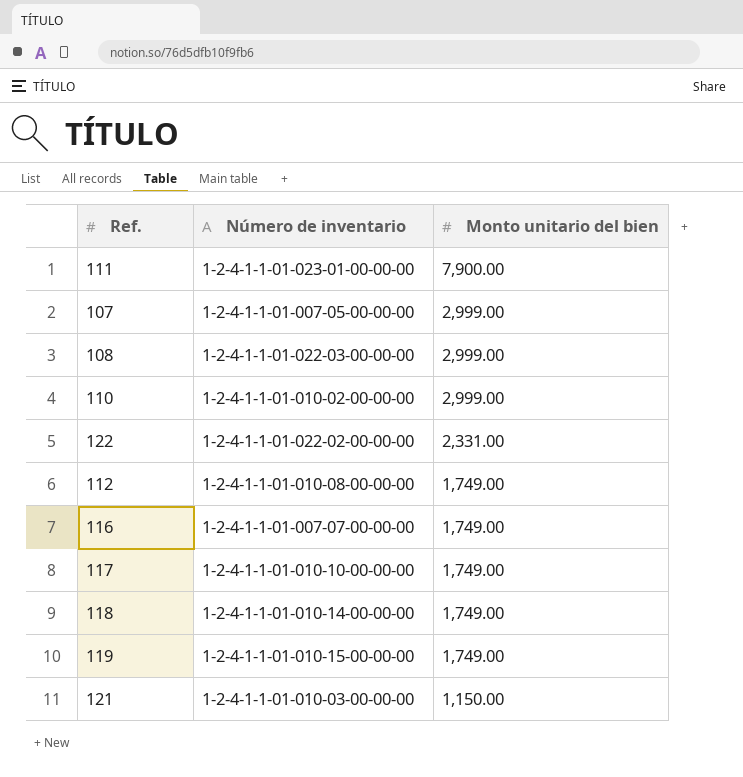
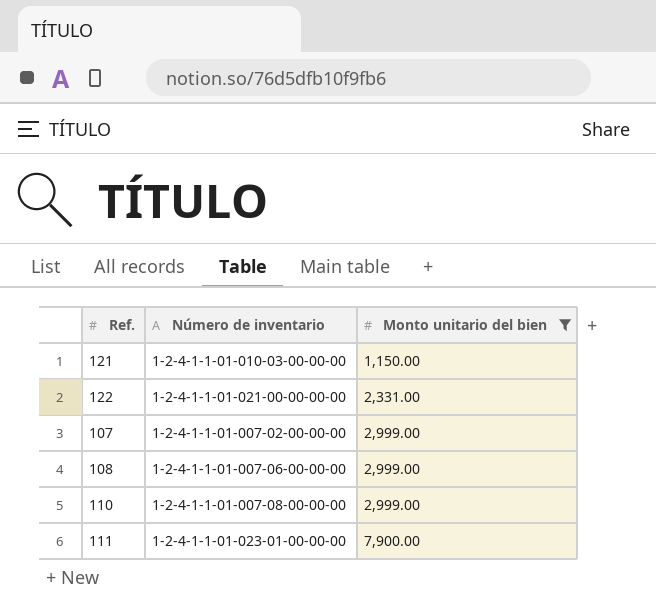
filter: none -> Monto unitario del bien != 1,749.00
row order: Monto unitario del bien descending -> Monto unitario del bien ascending
122 | Número de inventario: 1-2-4-1-1-01-022-02-00-00-00 -> 1-2-4-1-1-01-021-00-00-00-00
107 | Número de inventario: 1-2-4-1-1-01-007-05-00-00-00 -> 1-2-4-1-1-01-007-02-00-00-00
108 | Número de inventario: 1-2-4-1-1-01-022-03-00-00-00 -> 1-2-4-1-1-01-007-06-00-00-00
110 | Número de inventario: 1-2-4-1-1-01-010-02-00-00-00 -> 1-2-4-1-1-01-007-08-00-00-00

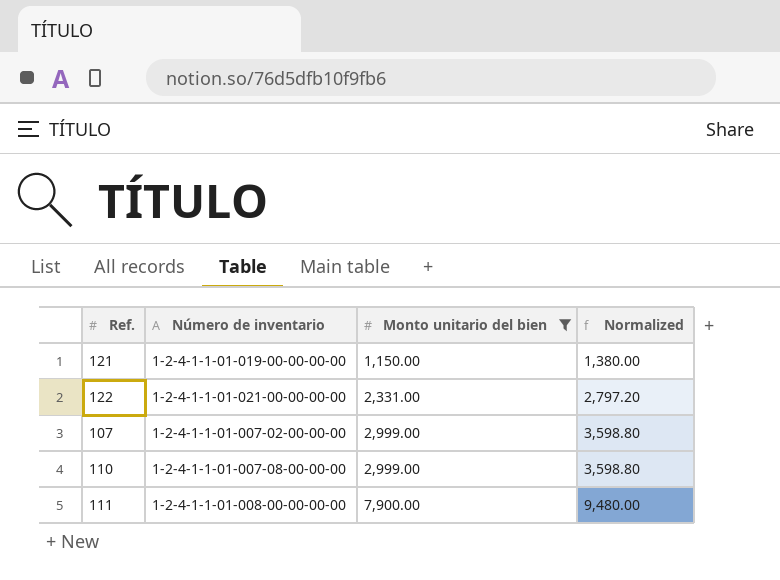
column Normalized | formula: none -> [Monto unitario del bien] * 1.2
row 108: 1-2-4-1-1-01-007-06-00-00-00 | 2,999.00 -> none
121 | Número de inventario: 1-2-4-1-1-01-010-03-00-00-00 -> 1-2-4-1-1-01-019-00-00-00-00
111 | Número de inventario: 1-2-4-1-1-01-023-01-00-00-00 -> 1-2-4-1-1-01-008-00-00-00-00

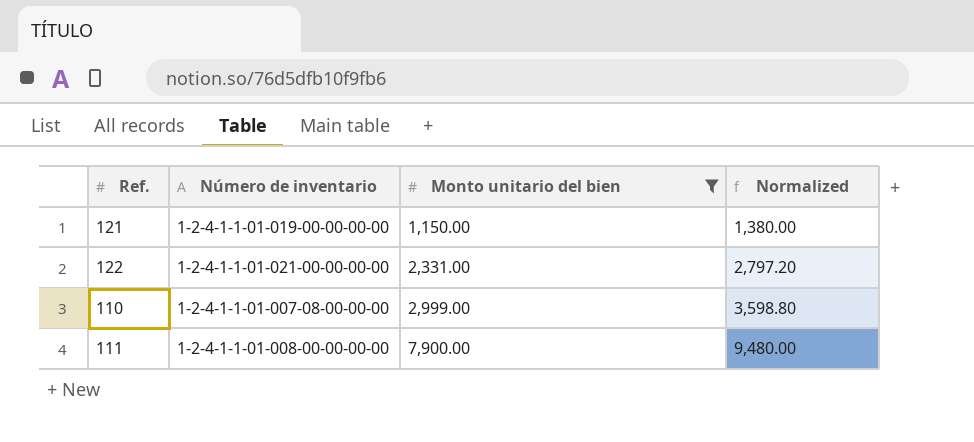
row 107: 1-2-4-1-1-01-007-02-00-00-00 | 2,999.00 | 3,598.80 -> none

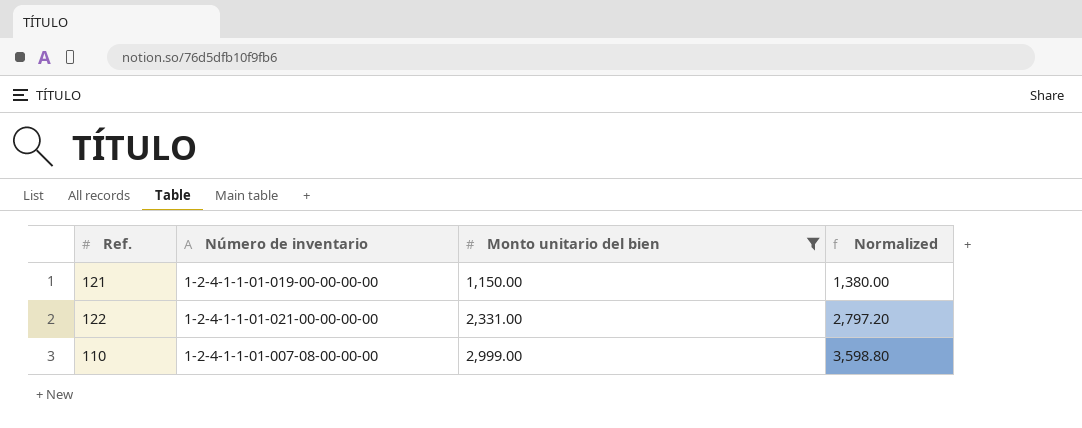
row 111: 1-2-4-1-1-01-008-00-00-00-00 | 7,900.00 | 9,480.00 -> none

